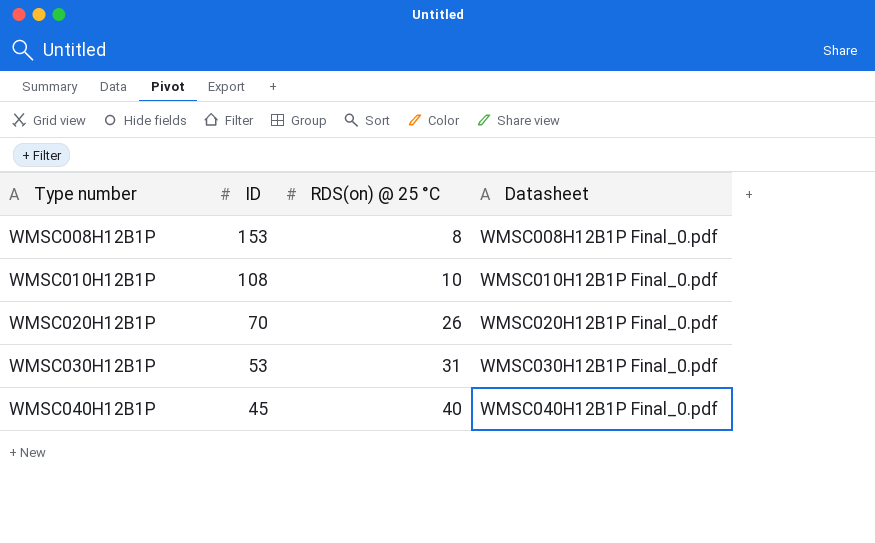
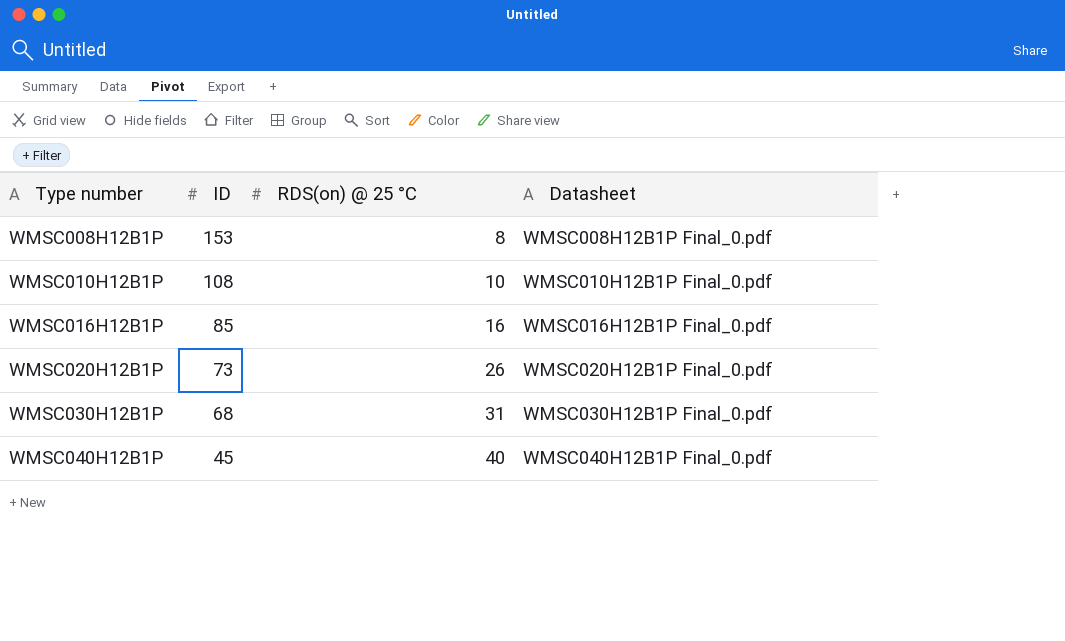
row WMSC016H12B1P: none -> 85 | 16 | WMSC016H12B1P Final_0.pdf
WMSC020H12B1P | ID: 70 -> 73
WMSC030H12B1P | ID: 53 -> 68

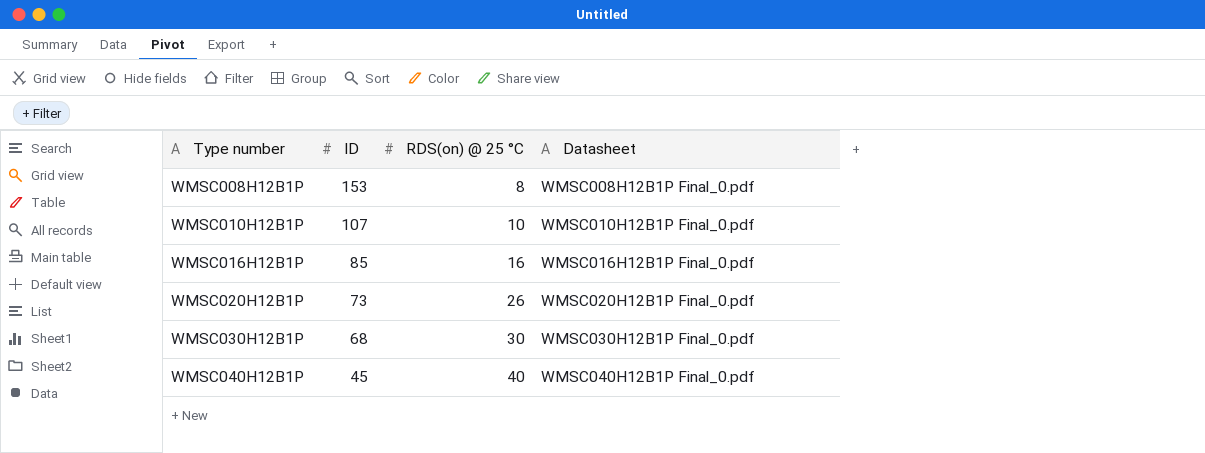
WMSC010H12B1P | ID: 108 -> 107
WMSC030H12B1P | RDS(on) @ 25 °C: 31 -> 30

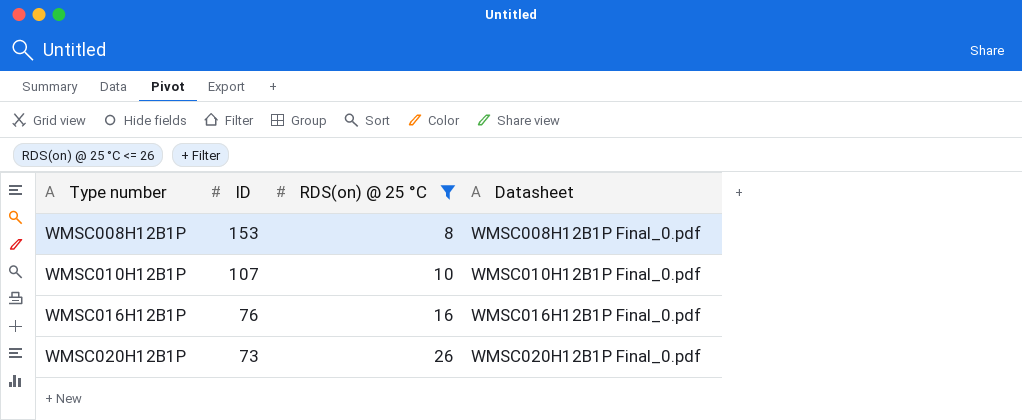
filter: none -> RDS(on) @ 25 °C <= 26
WMSC016H12B1P | ID: 85 -> 76

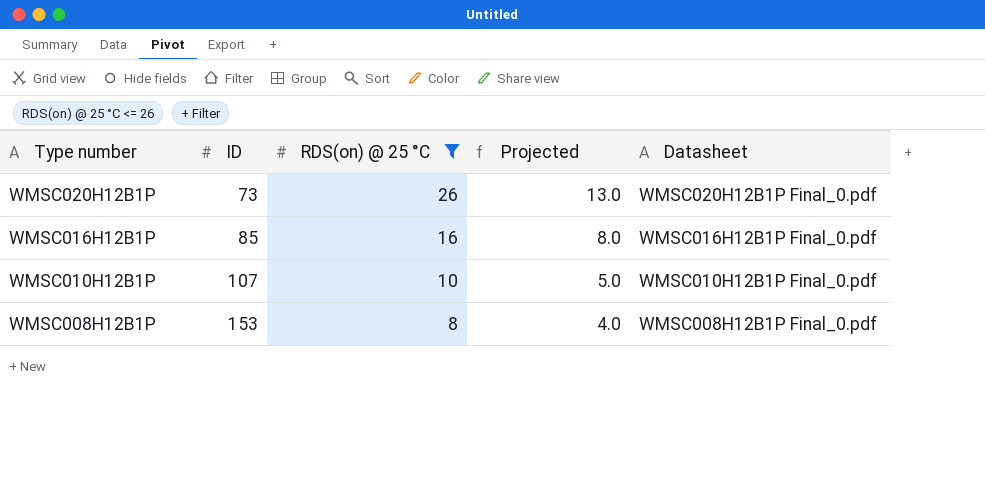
row order: Type number ascending -> Type number descending
column Projected | formula: none -> [RDS(on) @ 25 °C] * 0.5
WMSC016H12B1P | ID: 76 -> 85

